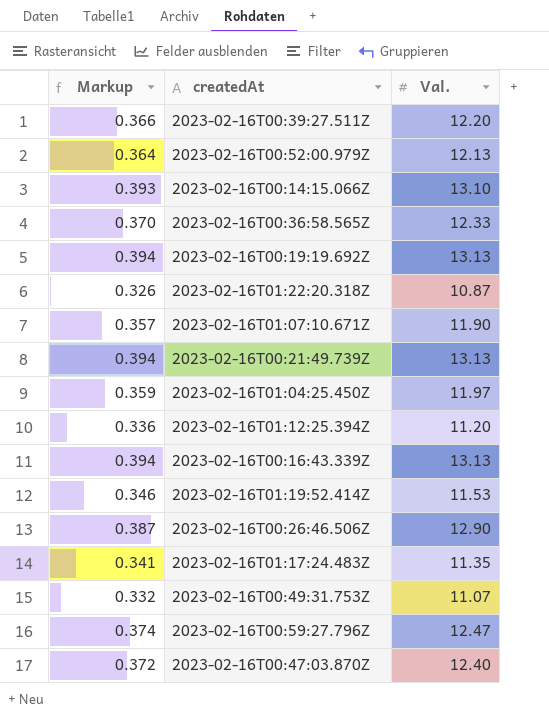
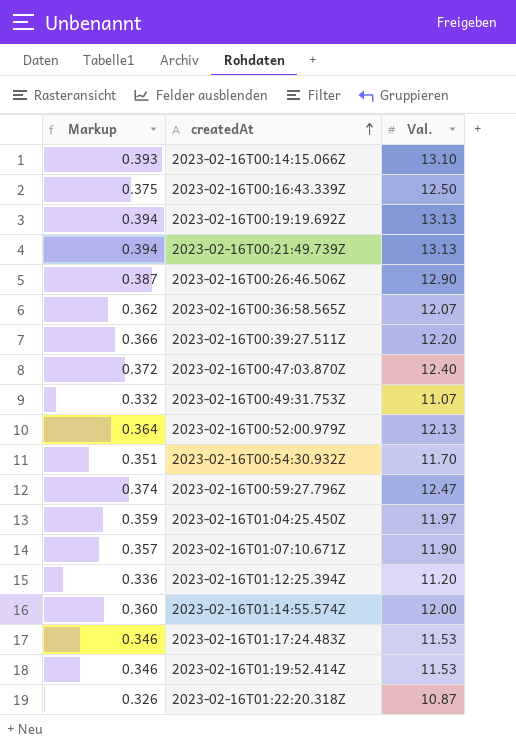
row order: none -> createdAt ascending
2023-02-16T00:16:43.339Z | Markup: 0.394 -> 0.375
2023-02-16T00:16:43.339Z | Val.: 13.13 -> 12.50
2023-02-16T00:36:58.565Z | Markup: 0.370 -> 0.362
2023-02-16T00:36:58.565Z | Val.: 12.33 -> 12.07
row 2023-02-16T00:54:30.932Z: none -> 0.351 | 11.70
row 2023-02-16T01:14:55.574Z: none -> 0.360 | 12.00
2023-02-16T01:17:24.483Z | Markup: 0.341 -> 0.346
2023-02-16T01:17:24.483Z | Val.: 11.35 -> 11.53

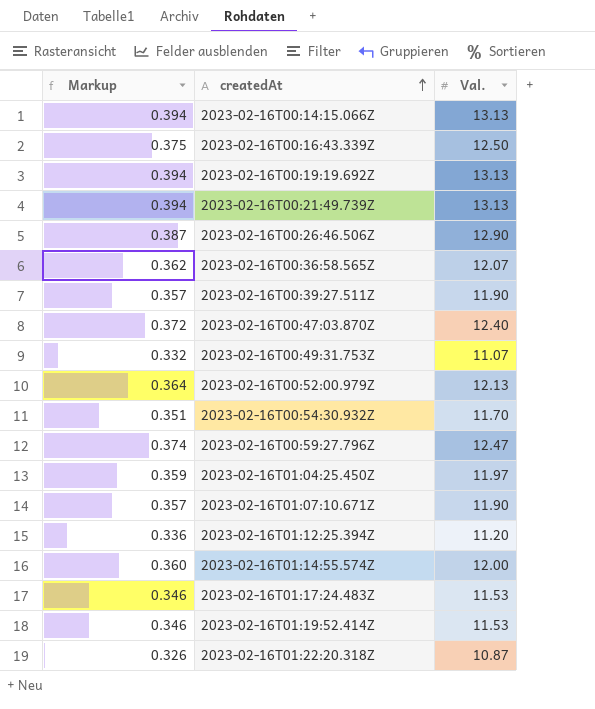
2023-02-16T00:14:15.066Z | Markup: 0.393 -> 0.394
2023-02-16T00:14:15.066Z | Val.: 13.10 -> 13.13
2023-02-16T00:39:27.511Z | Markup: 0.366 -> 0.357
2023-02-16T00:39:27.511Z | Val.: 12.20 -> 11.90

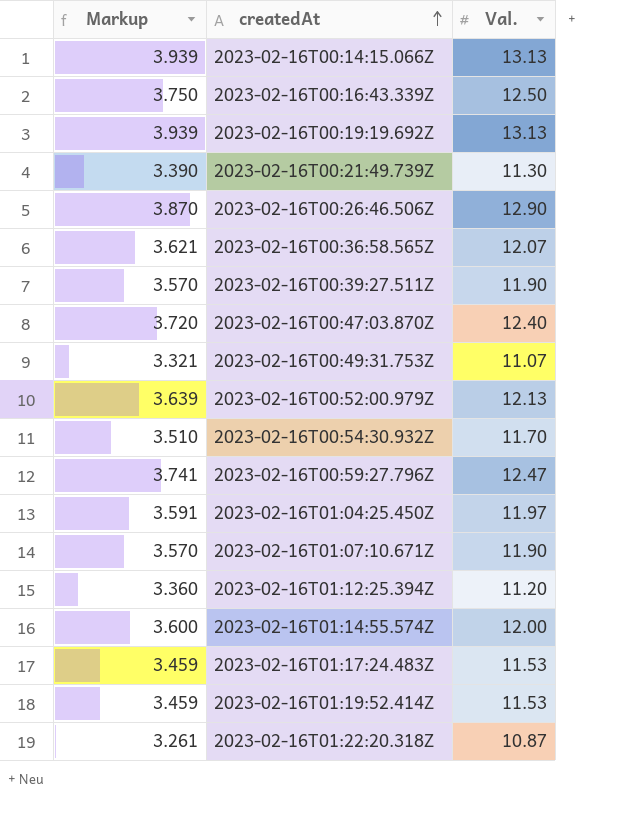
column Markup | formula: [Val.] * 0.03 -> [Val.] * 0.3
2023-02-16T00:21:49.739Z | Val.: 13.13 -> 11.30

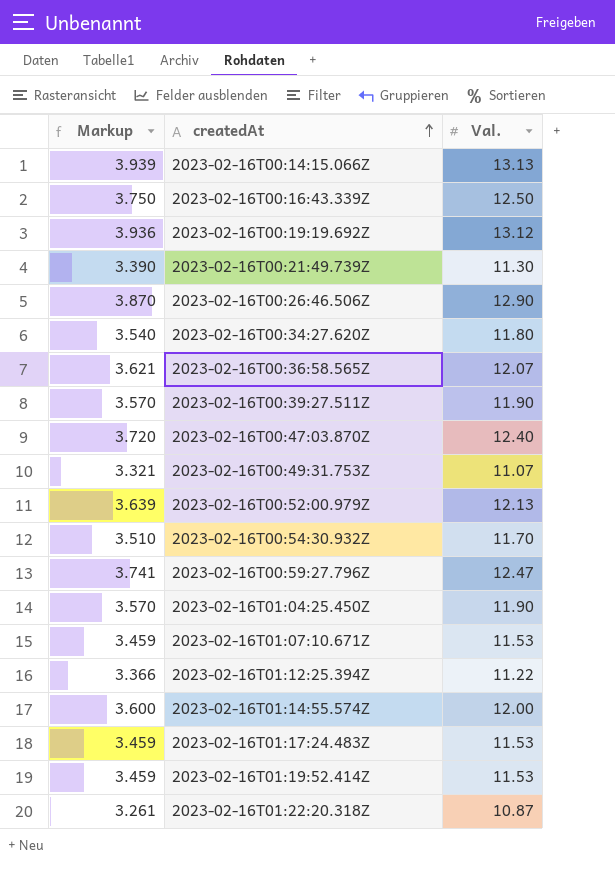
2023-02-16T00:19:19.692Z | Markup: 3.939 -> 3.936
2023-02-16T00:19:19.692Z | Val.: 13.13 -> 13.12
row 2023-02-16T00:34:27.620Z: none -> 3.540 | 11.80
2023-02-16T01:04:25.450Z | Markup: 3.591 -> 3.570
2023-02-16T01:04:25.450Z | Val.: 11.97 -> 11.90
2023-02-16T01:07:10.671Z | Markup: 3.570 -> 3.459
2023-02-16T01:07:10.671Z | Val.: 11.90 -> 11.53
2023-02-16T01:12:25.394Z | Markup: 3.360 -> 3.366
2023-02-16T01:12:25.394Z | Val.: 11.20 -> 11.22

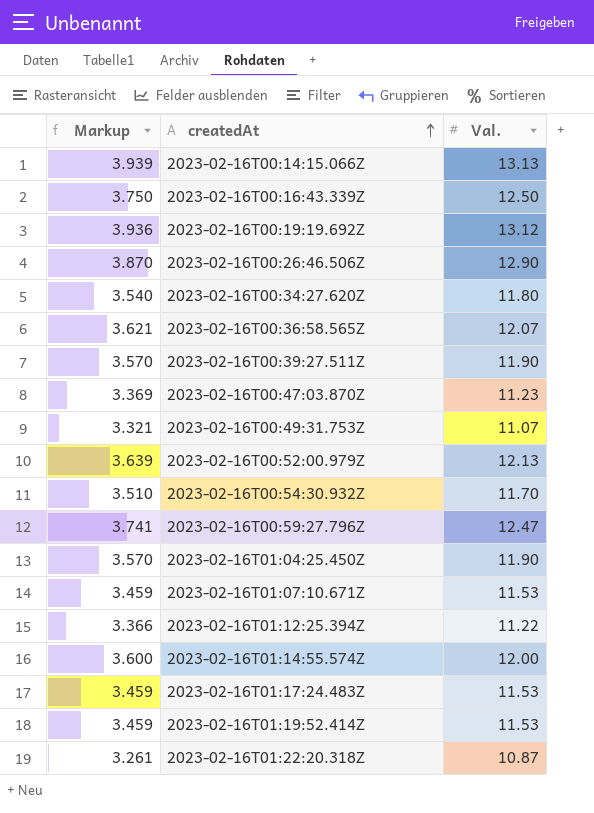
row 2023-02-16T00:21:49.739Z: 3.390 | 11.30 -> none
2023-02-16T00:47:03.870Z | Markup: 3.720 -> 3.369
2023-02-16T00:47:03.870Z | Val.: 12.40 -> 11.23

